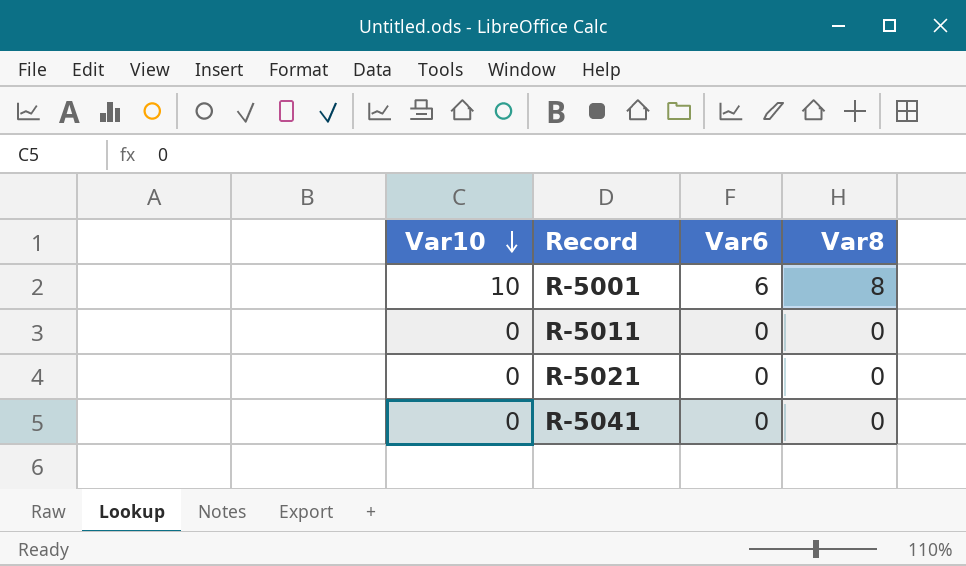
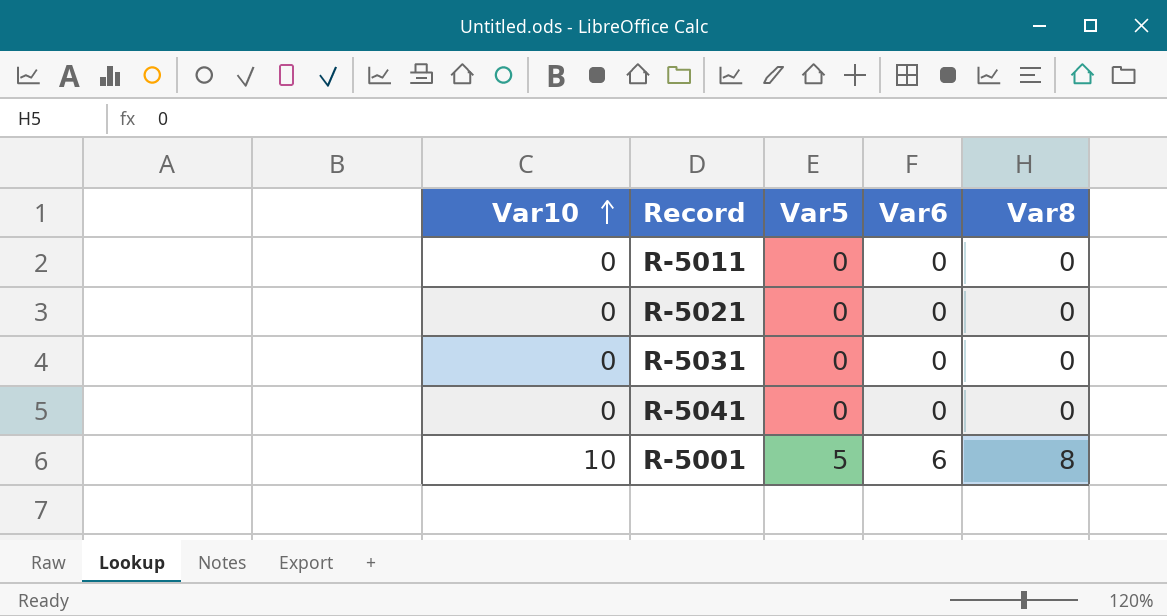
row order: Var10 descending -> Var10 ascending
column Var5 | position: none -> 3
row R-5031: none -> 0 | 0 | 0 | 0

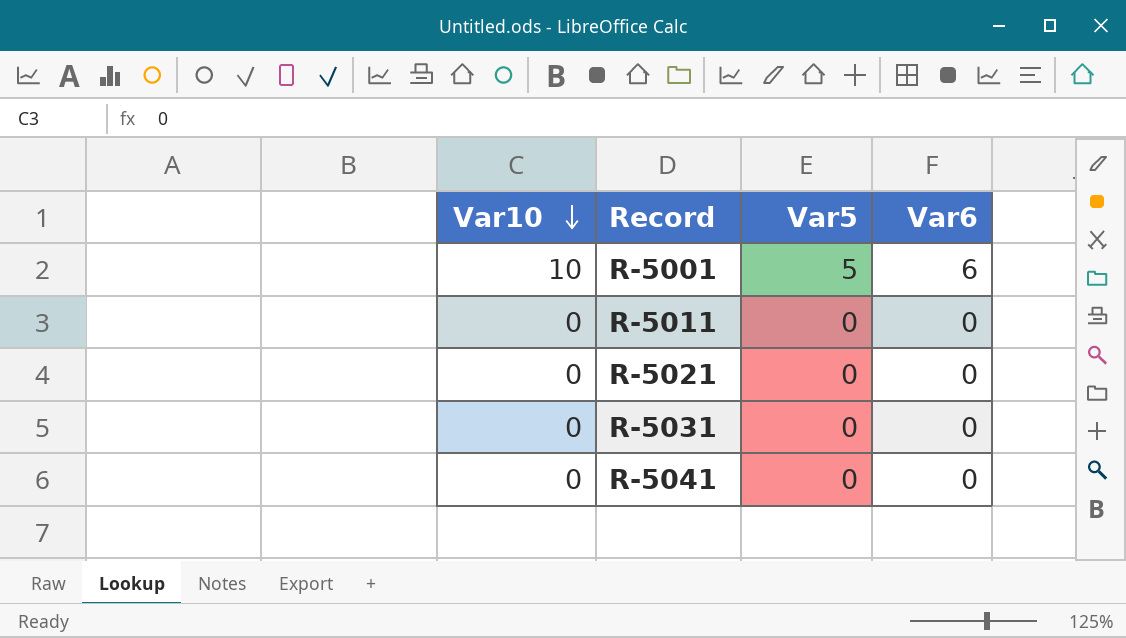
row order: Var10 ascending -> Var10 descending
column Var8 | position: 5 -> none

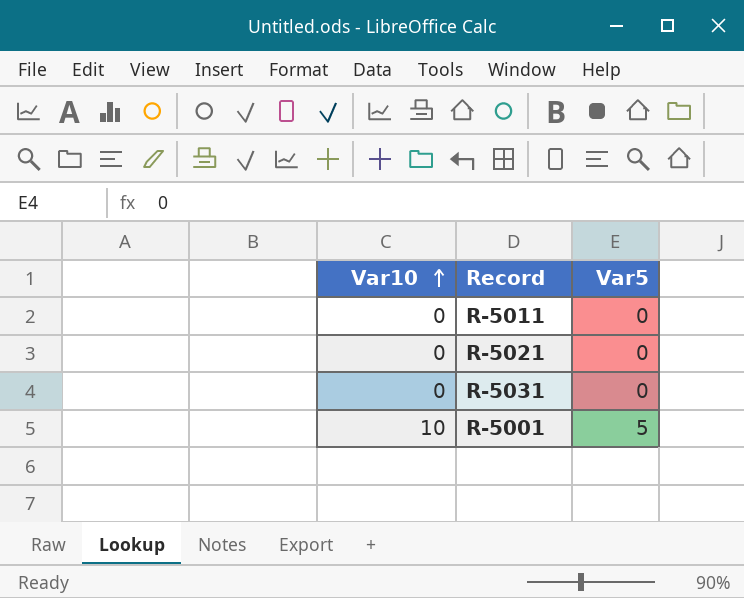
row order: Var10 descending -> Var10 ascending
column Var6 | position: 4 -> none
row R-5041: 0 | 0 | 0 -> none

